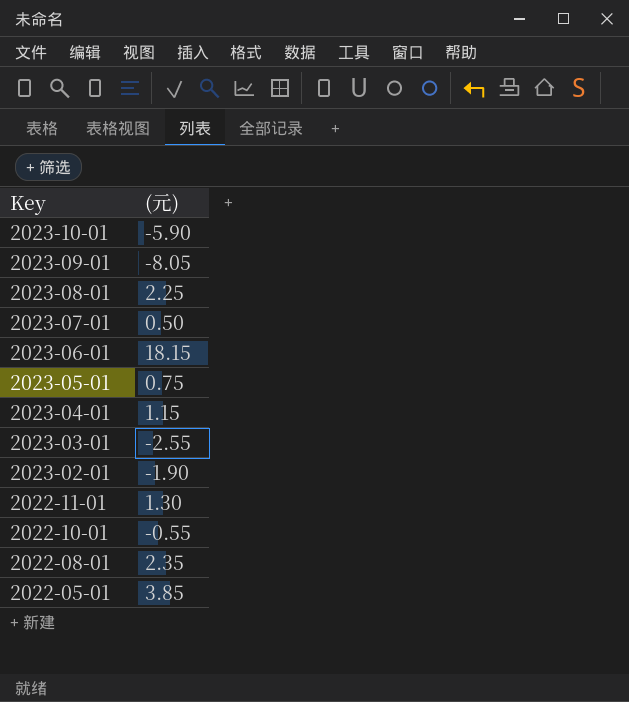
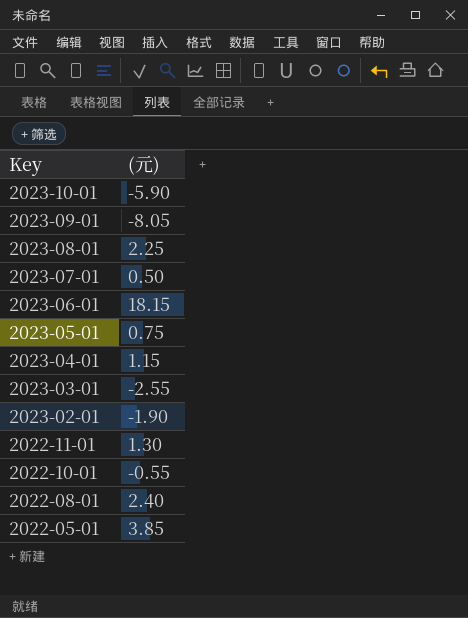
2022-08-01 | (元): 2.35 -> 2.40

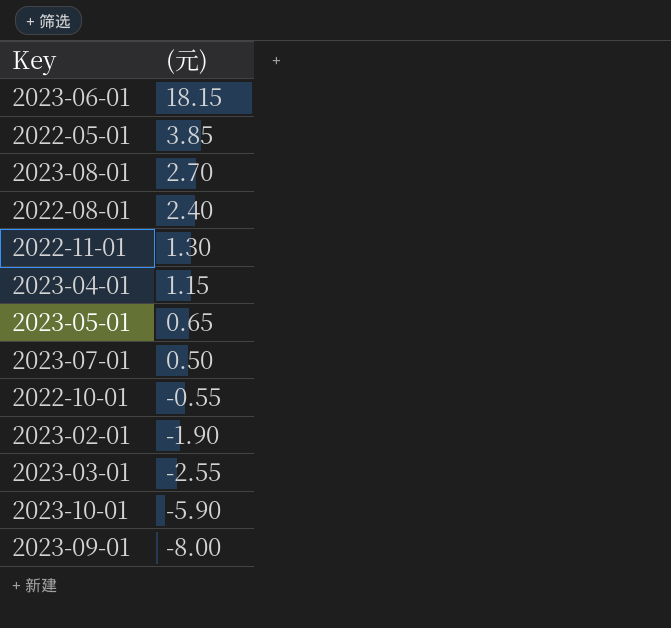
row order: Key descending -> (元) descending
2023-08-01 | (元): 2.25 -> 2.70
2023-05-01 | (元): 0.75 -> 0.65
2023-09-01 | (元): -8.05 -> -8.00

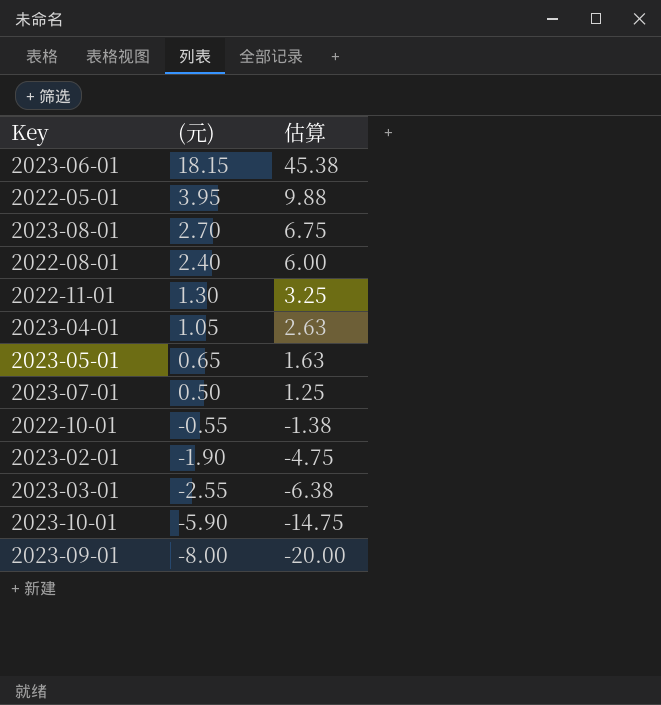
column 估算 | formula: none -> [(元)] * 2.5
2022-05-01 | (元): 3.85 -> 3.95
2023-04-01 | (元): 1.15 -> 1.05

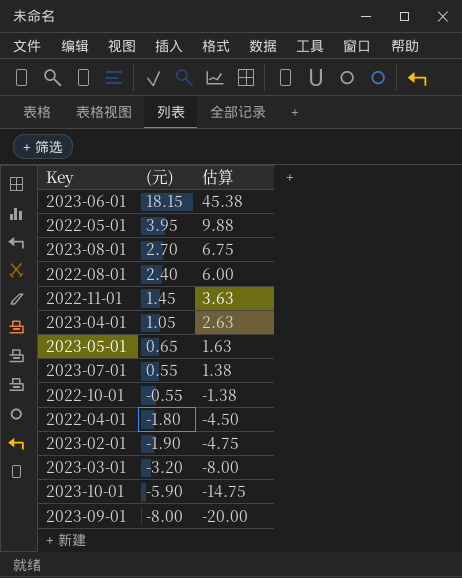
2022-11-01 | (元): 1.30 -> 1.45
2022-11-01 | 估算: 3.25 -> 3.63
2023-07-01 | (元): 0.50 -> 0.55
2023-07-01 | 估算: 1.25 -> 1.38
row 2022-04-01: none -> -1.80 | -4.50
2023-03-01 | (元): -2.55 -> -3.20
2023-03-01 | 估算: -6.38 -> -8.00

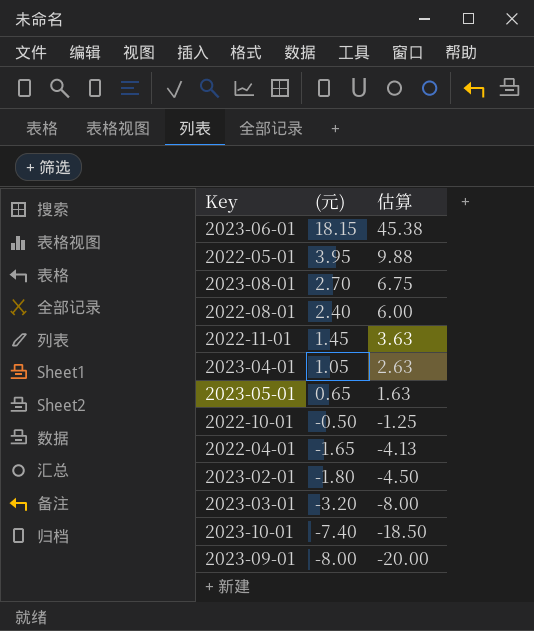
row 2023-07-01: 0.55 | 1.38 -> none
2022-10-01 | (元): -0.55 -> -0.50
2022-10-01 | 估算: -1.38 -> -1.25
2022-04-01 | (元): -1.80 -> -1.65
2022-04-01 | 估算: -4.50 -> -4.13
2023-02-01 | (元): -1.90 -> -1.80
2023-02-01 | 估算: -4.75 -> -4.50
2023-10-01 | (元): -5.90 -> -7.40
2023-10-01 | 估算: -14.75 -> -18.50

